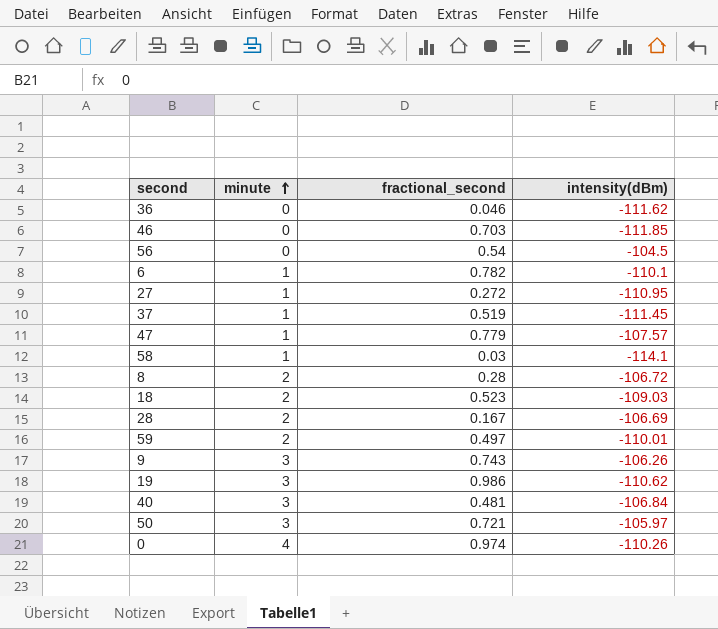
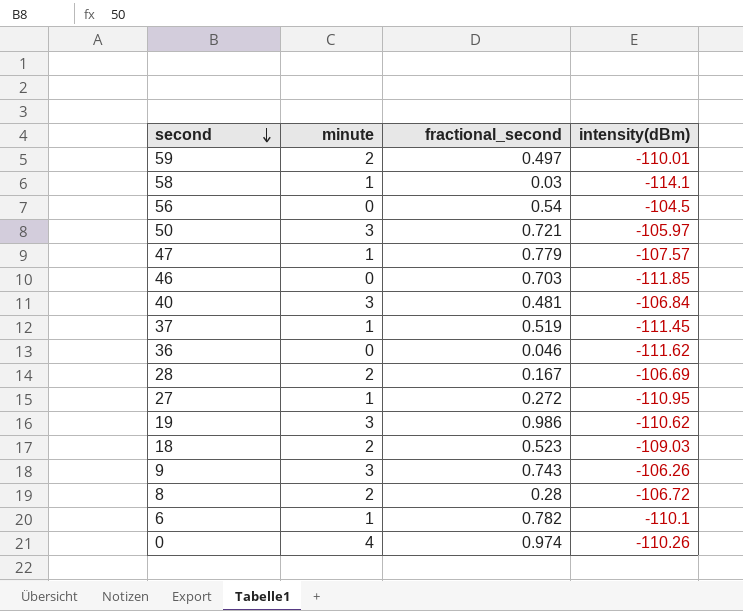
row order: minute ascending -> second descending

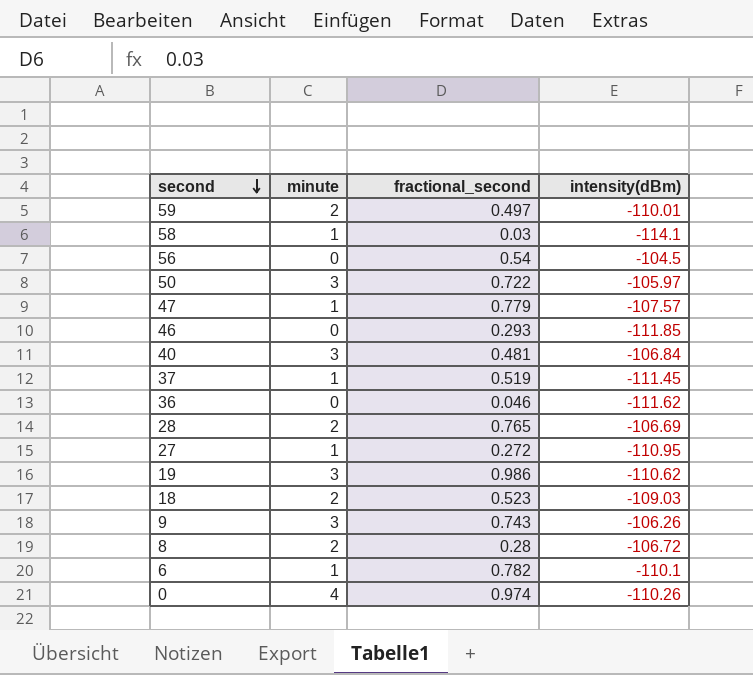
50 | fractional_second: 0.721 -> 0.722
46 | fractional_second: 0.703 -> 0.293
28 | fractional_second: 0.167 -> 0.765

